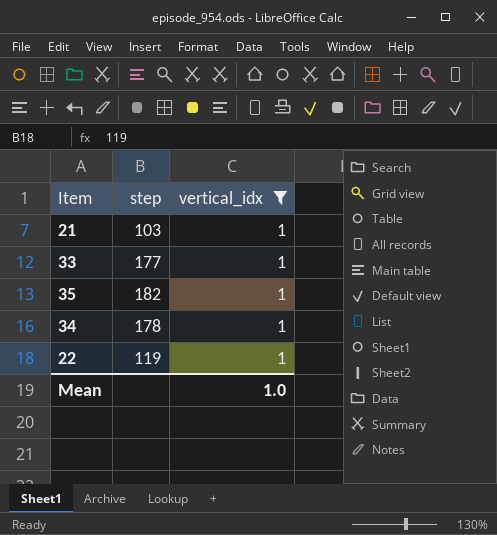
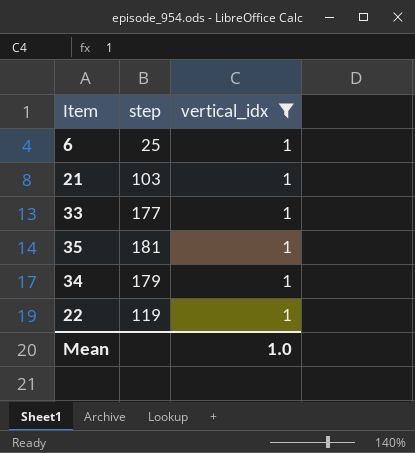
row 6: none -> 25 | 1
35 | step: 182 -> 181
34 | step: 178 -> 179

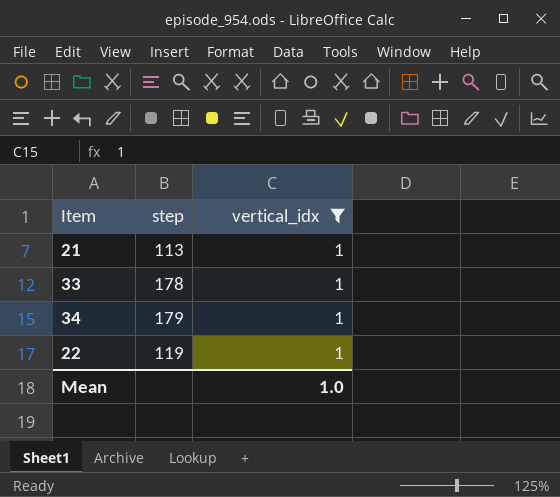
row 6: 25 | 1 -> none
row 35: 181 | 1 -> none
21 | step: 103 -> 113
33 | step: 177 -> 178

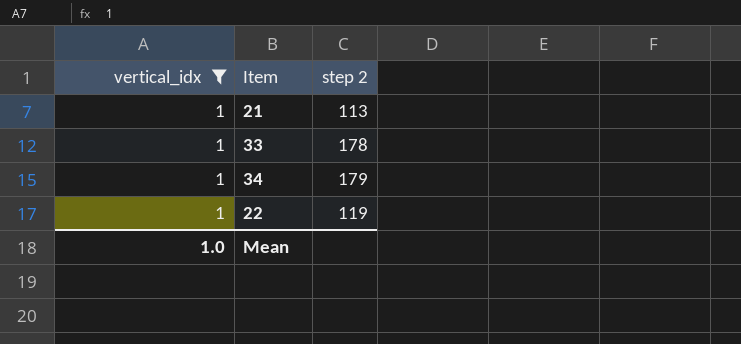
column vertical_idx | position: 3 -> 1
column name: step -> step 2

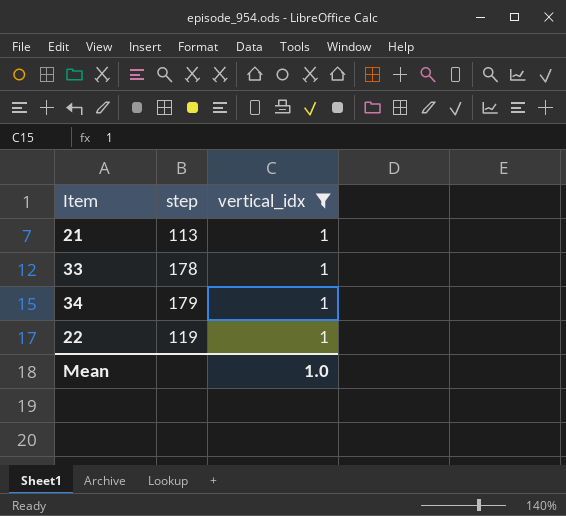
column name: step 2 -> step
column vertical_idx | position: 1 -> 3

